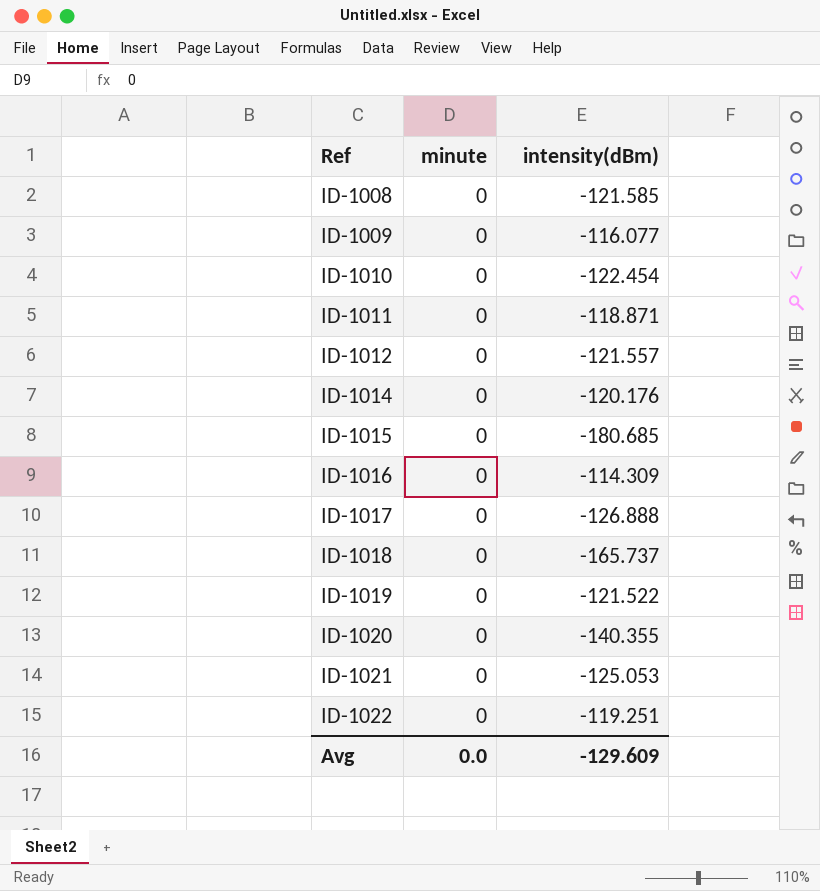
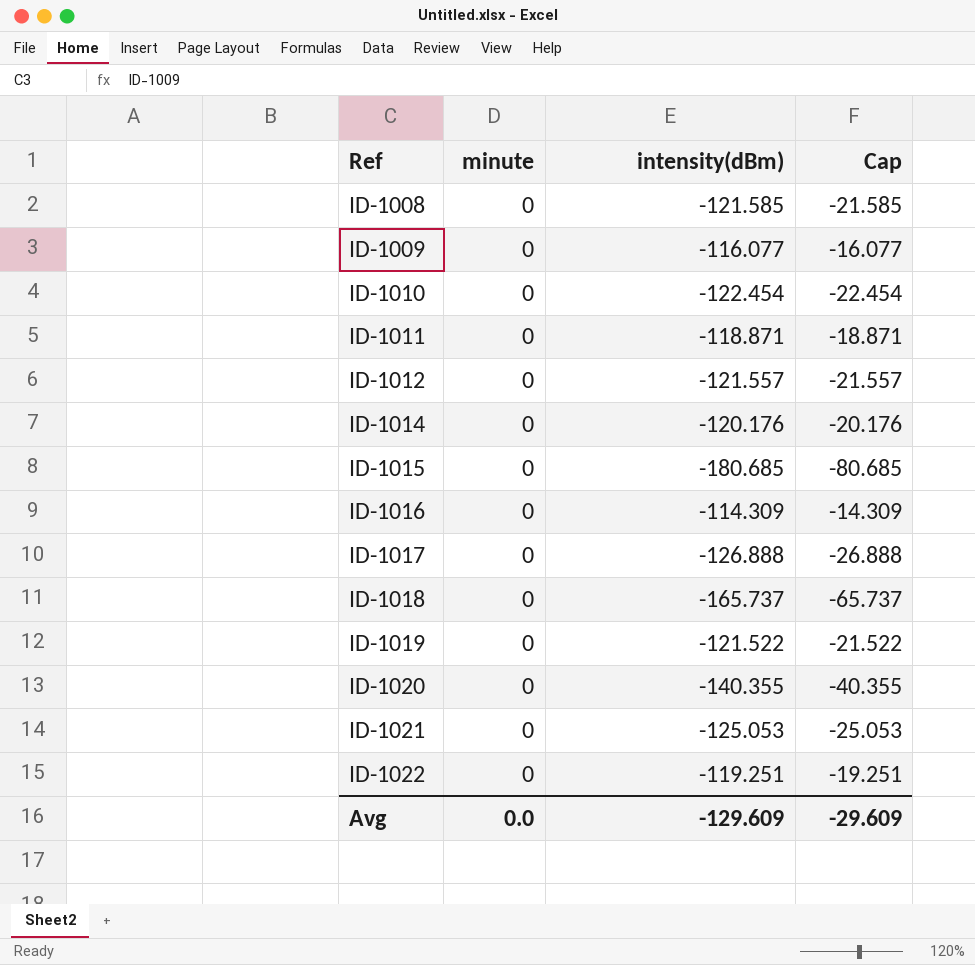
column Cap | formula: none -> [intensity(dBm)] + 100

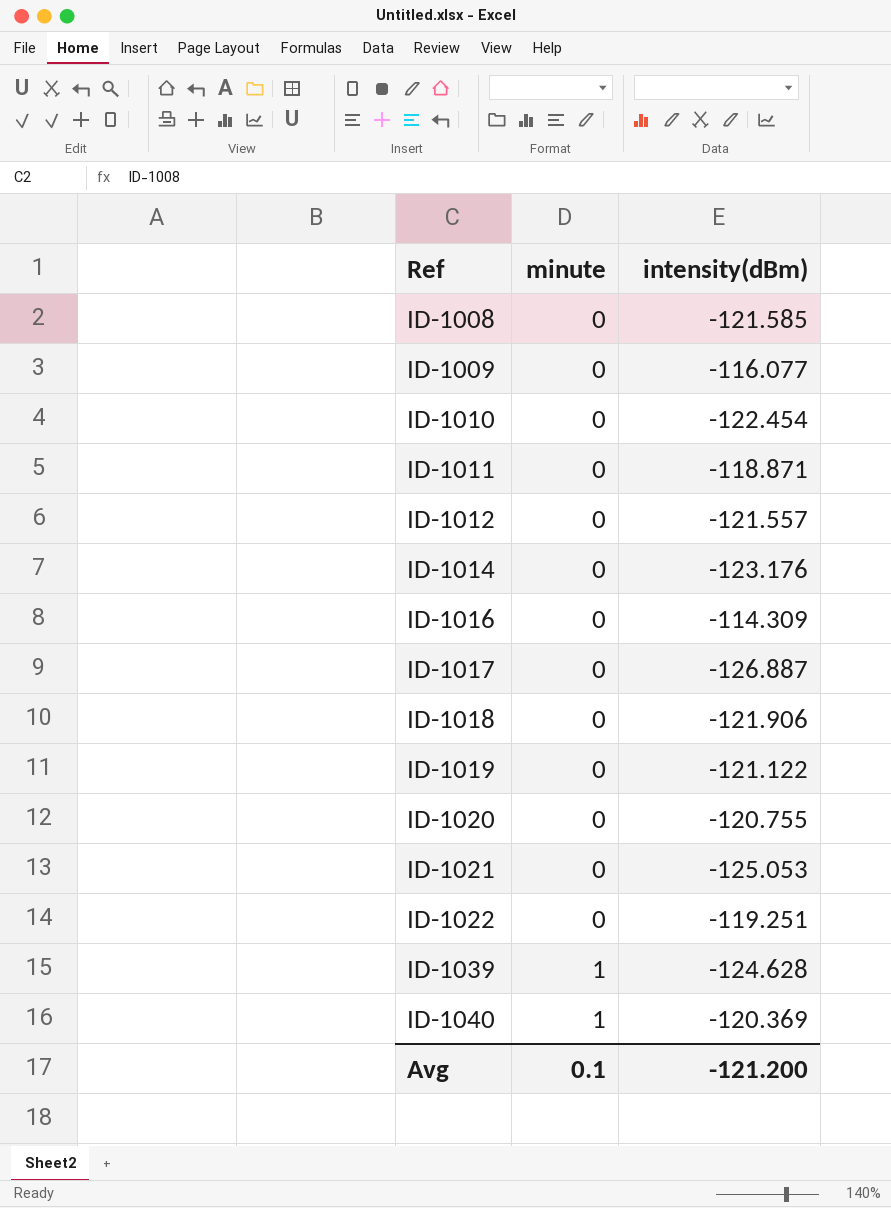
column Cap | formula: [intensity(dBm)] + 100 -> none
row ID-1015: 0 | -180.685 | -80.685 -> none
ID-1014 | intensity(dBm): -120.176 -> -123.176
ID-1017 | intensity(dBm): -126.888 -> -126.887
ID-1018 | intensity(dBm): -165.737 -> -121.906
ID-1019 | intensity(dBm): -121.522 -> -121.122
ID-1020 | intensity(dBm): -140.355 -> -120.755
row ID-1039: none -> 1 | -124.628
row ID-1040: none -> 1 | -120.369
Avg | minute: 0.0 -> 0.1
Avg | intensity(dBm): -129.609 -> -121.200

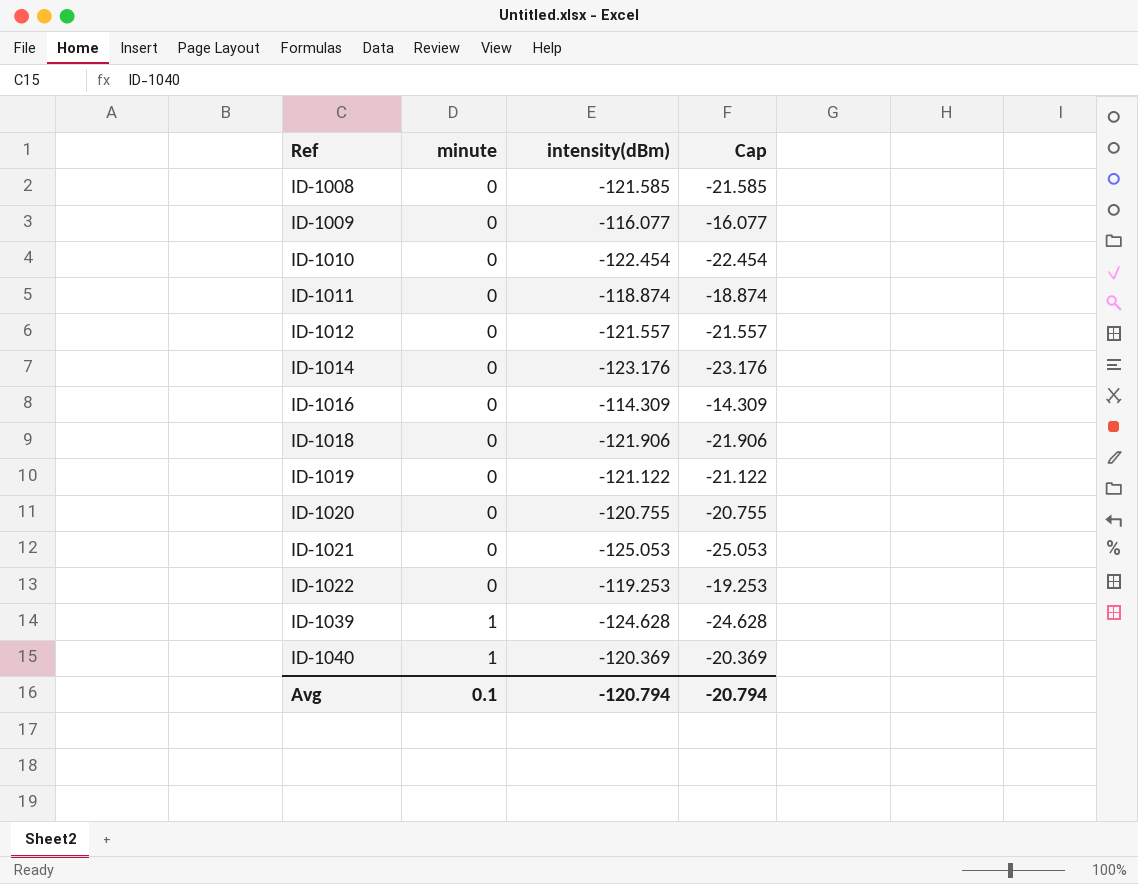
column Cap | formula: none -> [intensity(dBm)] + 100
row ID-1017: 0 | -126.887 -> none
ID-1011 | intensity(dBm): -118.871 -> -118.874
ID-1022 | intensity(dBm): -119.251 -> -119.253
Avg | intensity(dBm): -121.200 -> -120.794

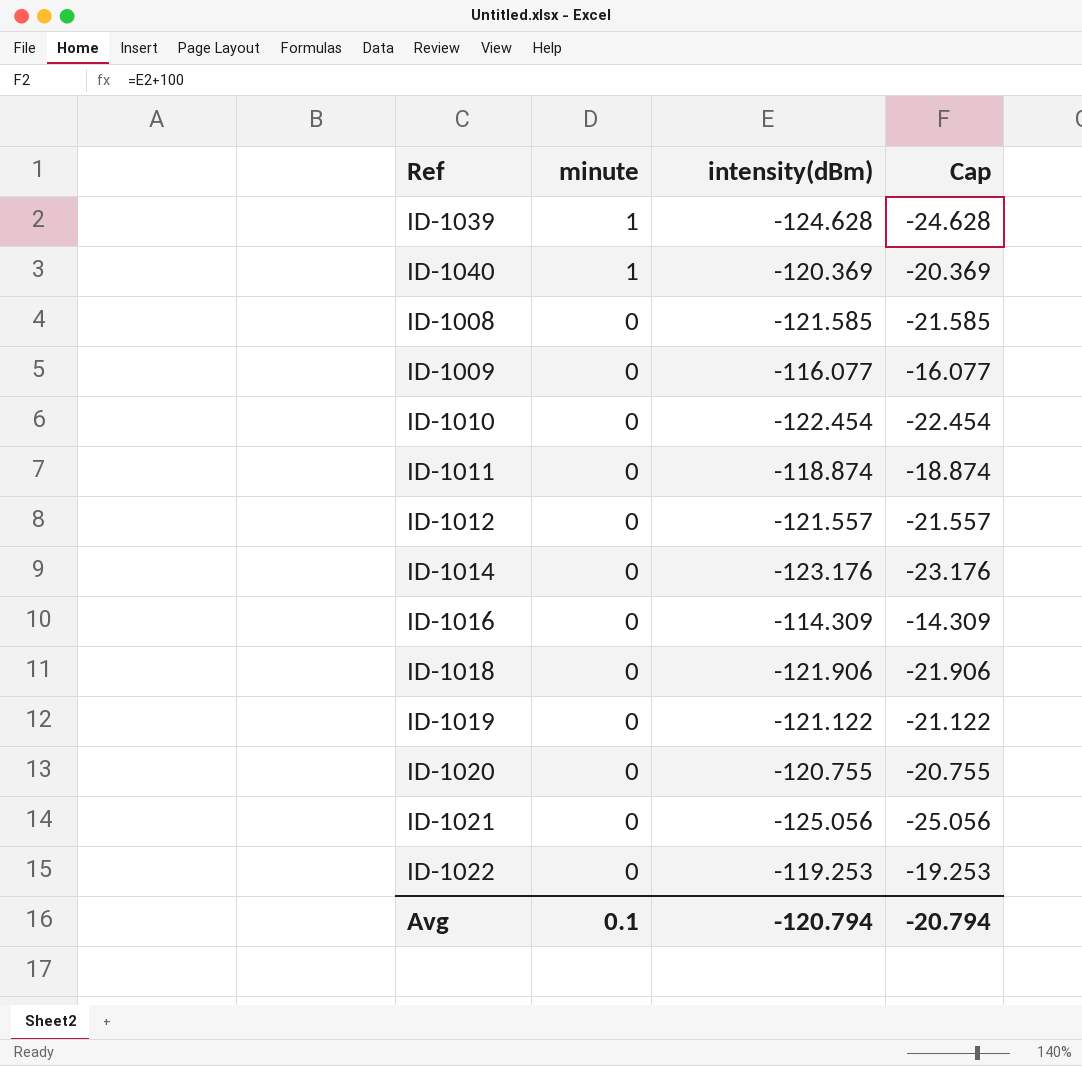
row order: Ref ascending -> minute descending
ID-1021 | intensity(dBm): -125.053 -> -125.056
ID-1021 | Cap: -25.053 -> -25.056

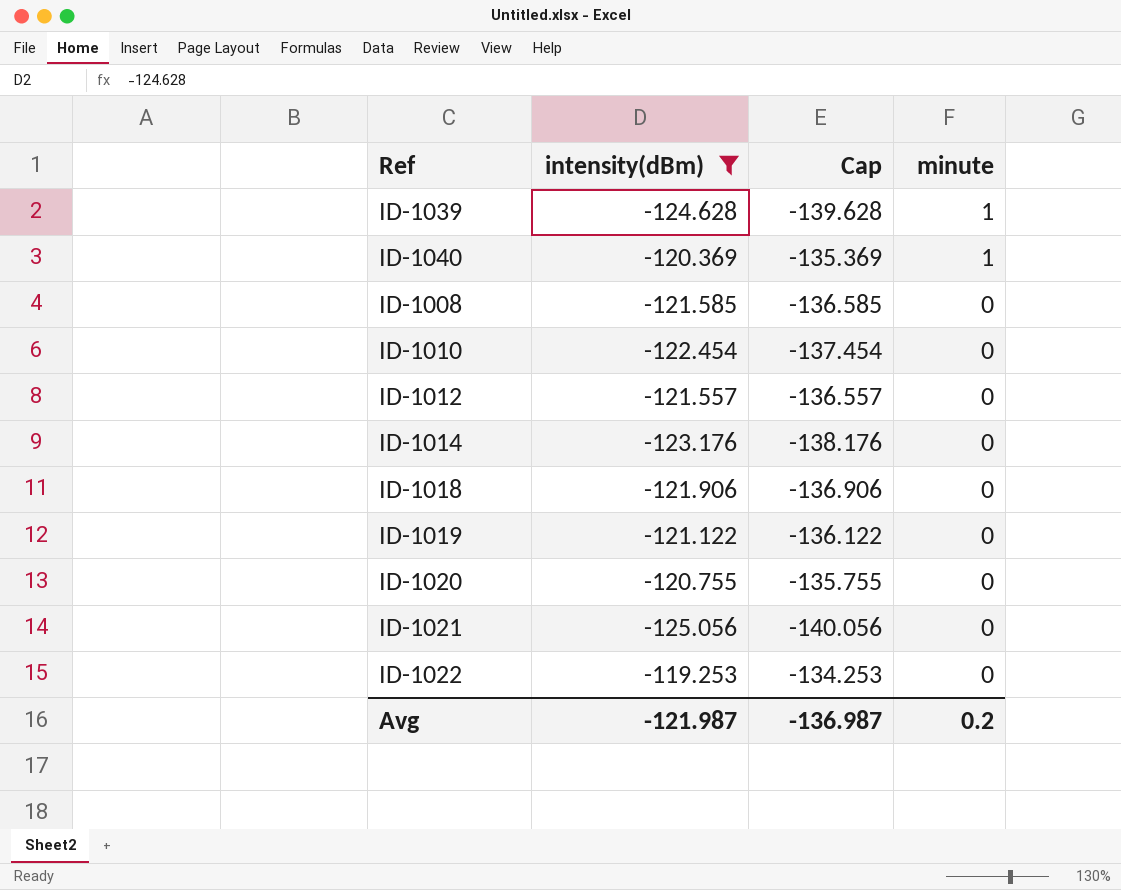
filter: none -> intensity(dBm) <= -119.253
column Cap | formula: [intensity(dBm)] + 100 -> [intensity(dBm)] - 15
column minute | position: 2 -> 4
Avg | intensity(dBm): -120.794 -> -121.987
Avg | Cap: -20.794 -> -136.987
Avg | minute: 0.1 -> 0.2

